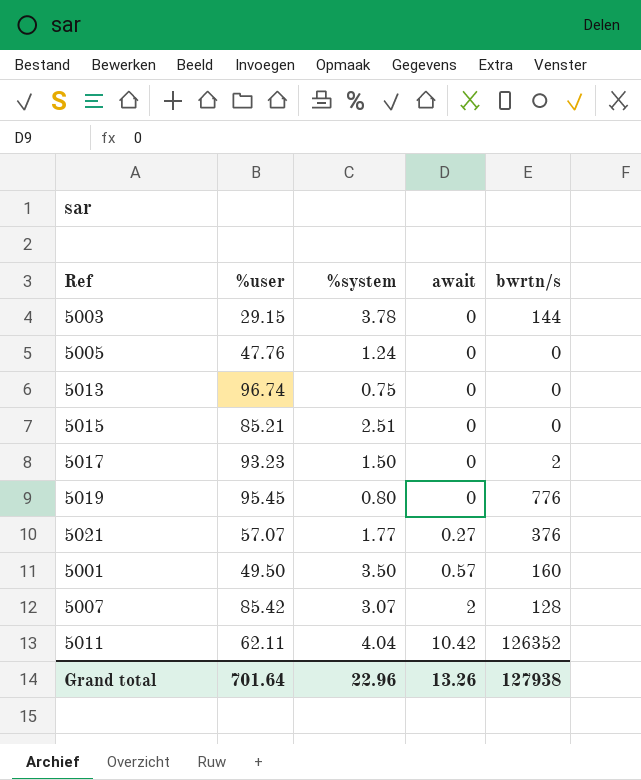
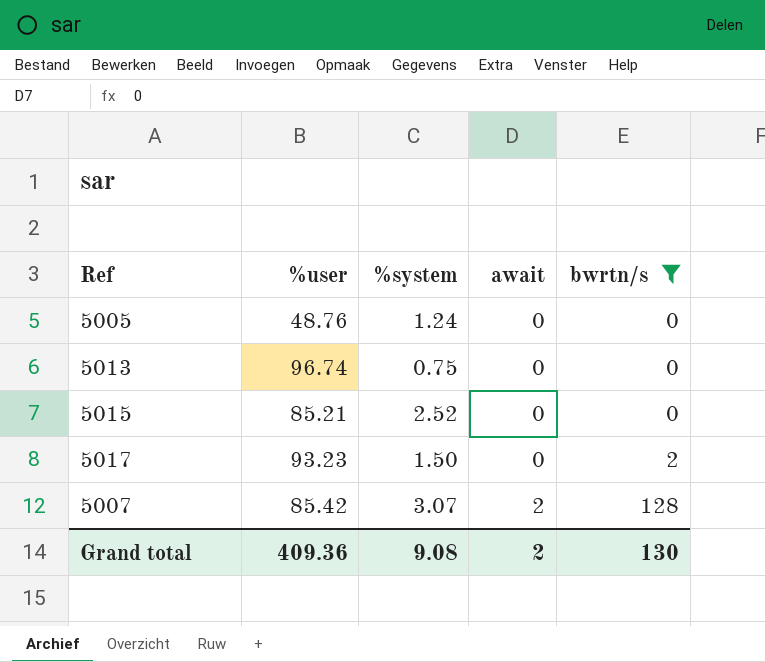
filter: none -> bwrtn/s <= 128
5005 | %user: 47.76 -> 48.76
5015 | %system: 2.51 -> 2.52
Grand total | %user: 701.64 -> 409.36
Grand total | %system: 22.96 -> 9.08
Grand total | await: 13.26 -> 2
Grand total | bwrtn/s: 127938 -> 130

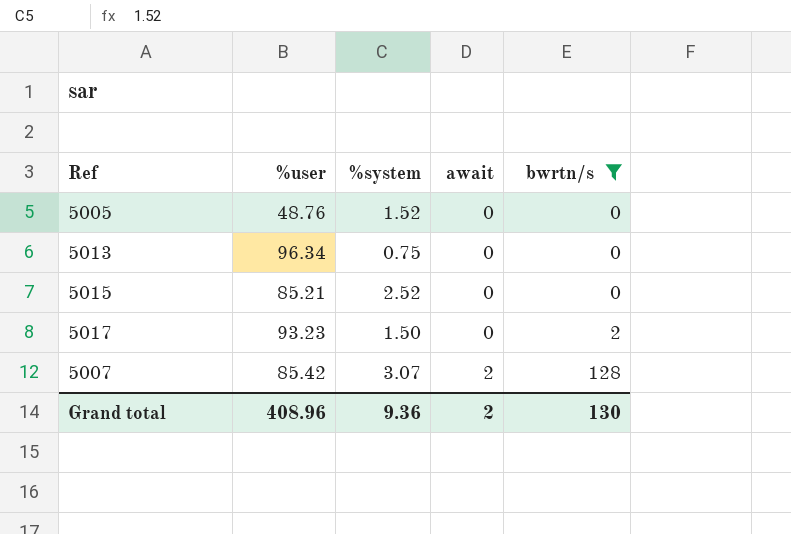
5005 | %system: 1.24 -> 1.52
5013 | %user: 96.74 -> 96.34
Grand total | %user: 409.36 -> 408.96
Grand total | %system: 9.08 -> 9.36

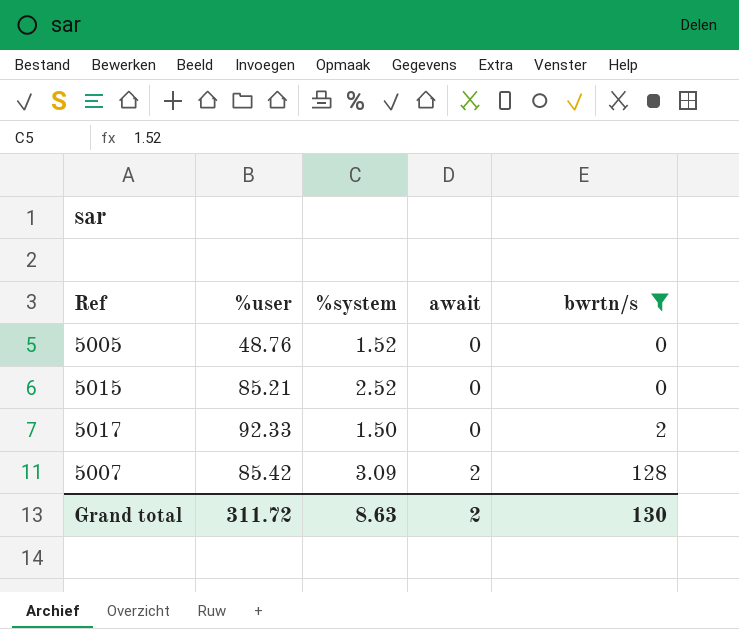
row 5013: 96.34 | 0.75 | 0 | 0 -> none
5017 | %user: 93.23 -> 92.33
5007 | %system: 3.07 -> 3.09
Grand total | %user: 408.96 -> 311.72
Grand total | %system: 9.36 -> 8.63

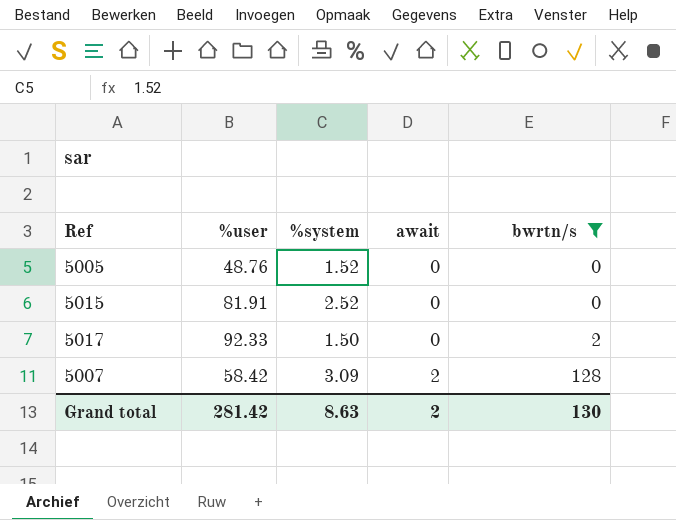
5015 | %user: 85.21 -> 81.91
5007 | %user: 85.42 -> 58.42
Grand total | %user: 311.72 -> 281.42

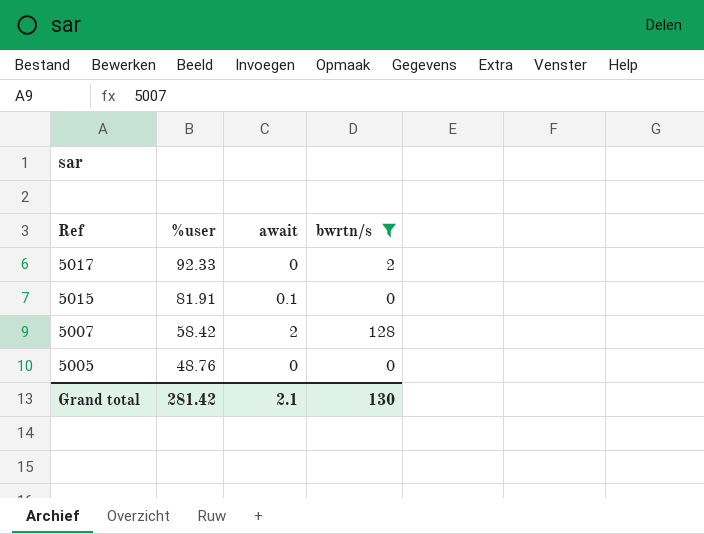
row order: await ascending -> Ref descending
column %system | position: 3 -> none
5015 | await: 0 -> 0.1
Grand total | await: 2 -> 2.1

